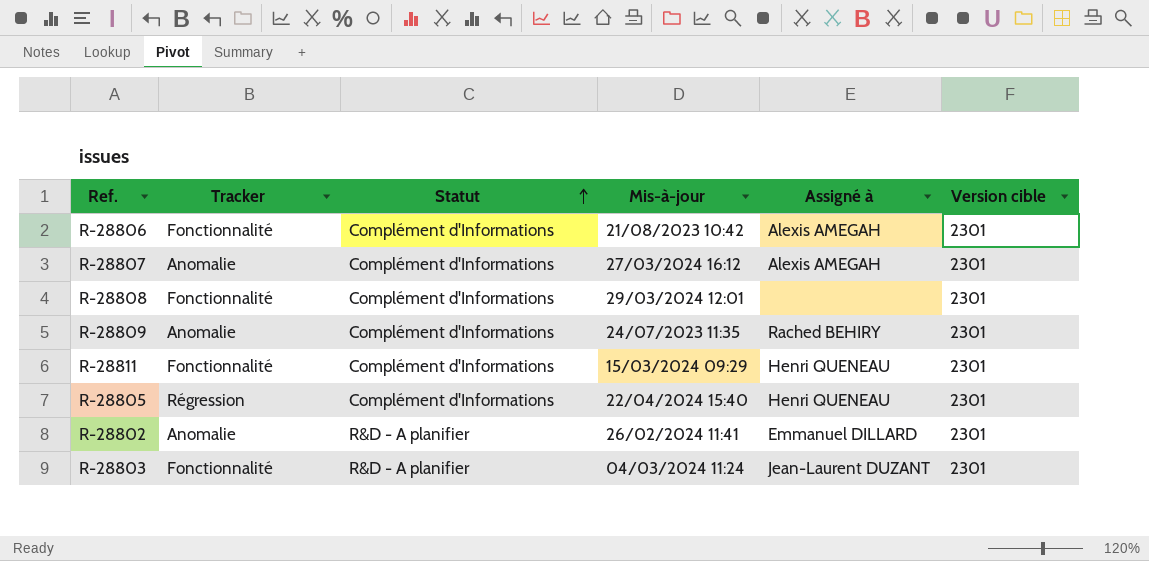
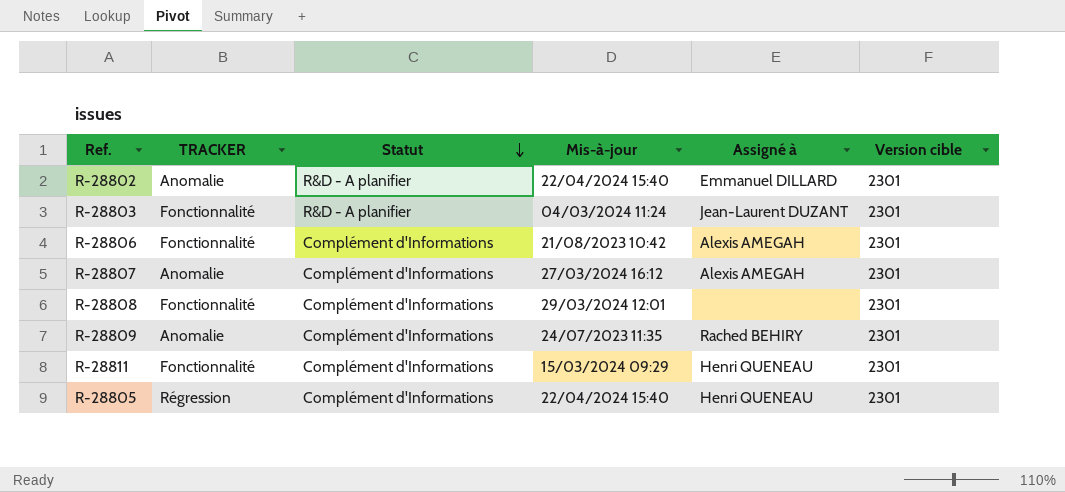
row order: Statut ascending -> Statut descending
column name: Tracker -> TRACKER
R-28802 | Mis-à-jour: 26/02/2024 11:41 -> 22/04/2024 15:40

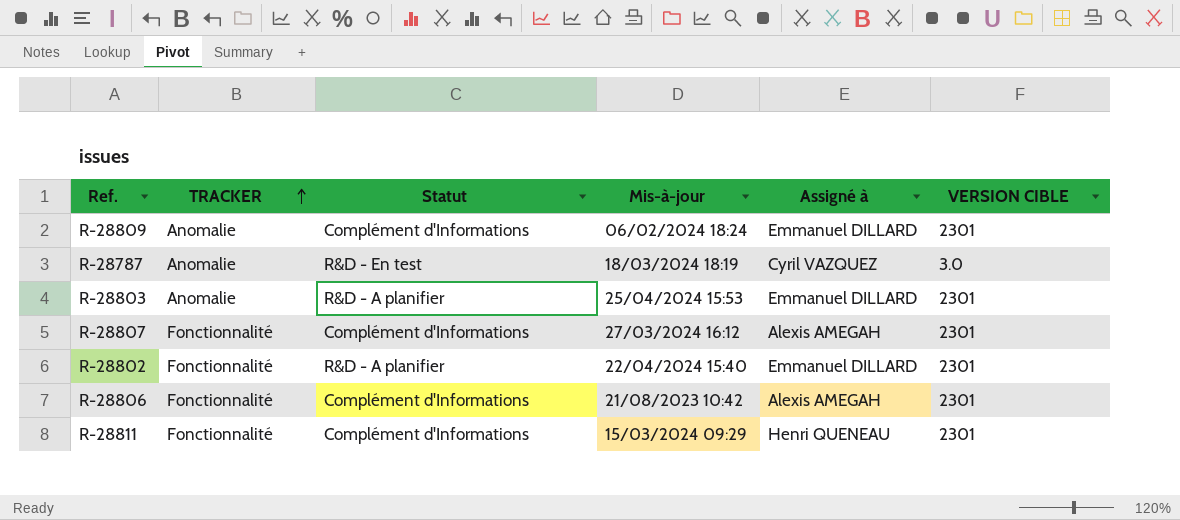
row order: Statut descending -> TRACKER ascending
column name: Version cible -> VERSION CIBLE
row R-28808: Fonctionnalité | Complément d'Informations | 29/03/2024 12:01 | none | 2301 -> none
row R-28805: Régression | Complément d'Informations | 22/04/2024 15:40 | Henri QUENEAU | 2301 -> none
R-28809 | Mis-à-jour: 24/07/2023 11:35 -> 06/02/2024 18:24
R-28809 | Assigné à: Rached BEHIRY -> Emmanuel DILLARD
row R-28787: none -> Anomalie | R&D - En test | 18/03/2024 18:19 | Cyril VAZQUEZ | 3.0
R-28803 | TRACKER: Fonctionnalité -> Anomalie
R-28803 | Mis-à-jour: 04/03/2024 11:24 -> 25/04/2024 15:53
R-28803 | Assigné à: Jean-Laurent DUZANT -> Emmanuel DILLARD
R-28807 | TRACKER: Anomalie -> Fonctionnalité
R-28802 | TRACKER: Anomalie -> Fonctionnalité

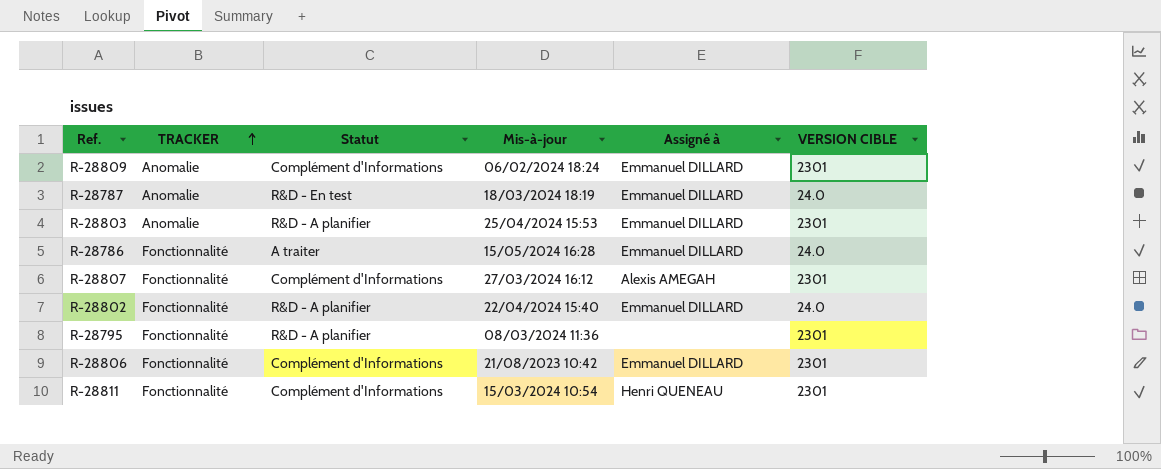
R-28787 | Assigné à: Cyril VAZQUEZ -> Emmanuel DILLARD
R-28787 | VERSION CIBLE: 3.0 -> 24.0
row R-28786: none -> Fonctionnalité | A traiter | 15/05/2024 16:28 | Emmanuel DILLARD | 24.0
R-28802 | VERSION CIBLE: 2301 -> 24.0
row R-28795: none -> Fonctionnalité | R&D - A planifier | 08/03/2024 11:36 | none | 2301
R-28806 | Assigné à: Alexis AMEGAH -> Emmanuel DILLARD
R-28811 | Mis-à-jour: 15/03/2024 09:29 -> 15/03/2024 10:54

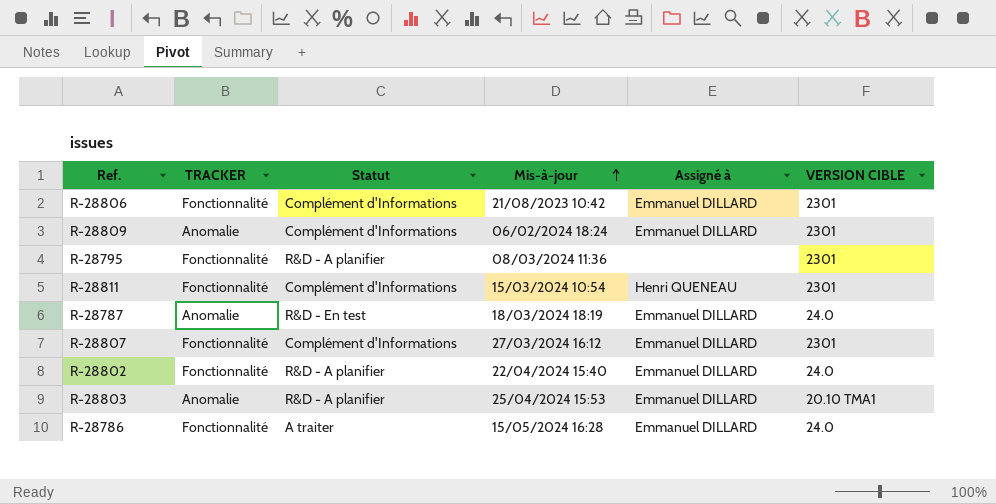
row order: TRACKER ascending -> Mis-à-jour ascending
R-28807 | Assigné à: Alexis AMEGAH -> Emmanuel DILLARD
R-28803 | VERSION CIBLE: 2301 -> 20.10 TMA1

